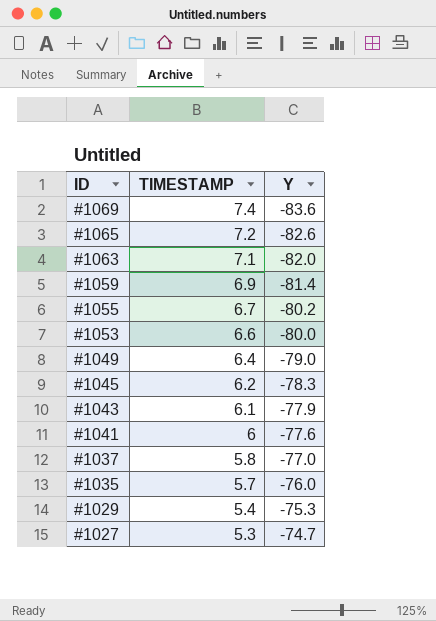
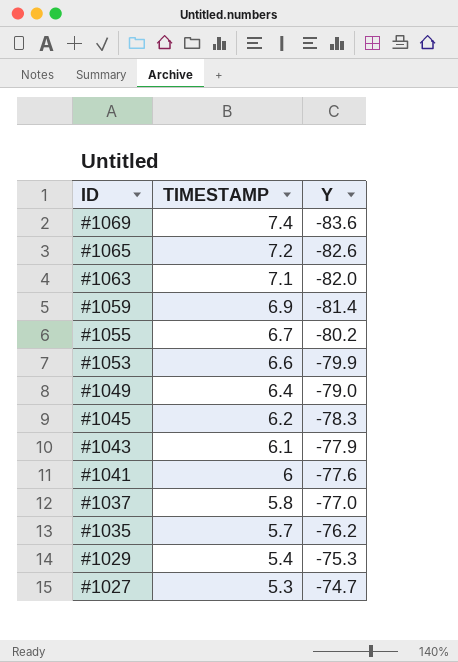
#1053 | Y: -80.0 -> -79.9
#1035 | Y: -76.0 -> -76.2

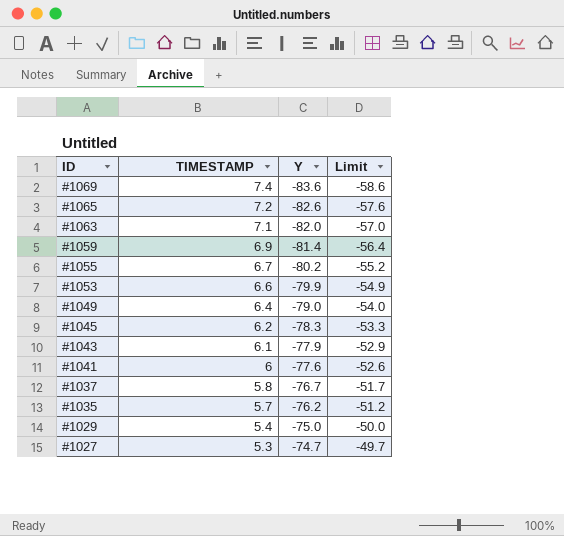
column Limit | formula: none -> [Y] + 25
#1037 | Y: -77.0 -> -76.7
#1029 | Y: -75.3 -> -75.0

